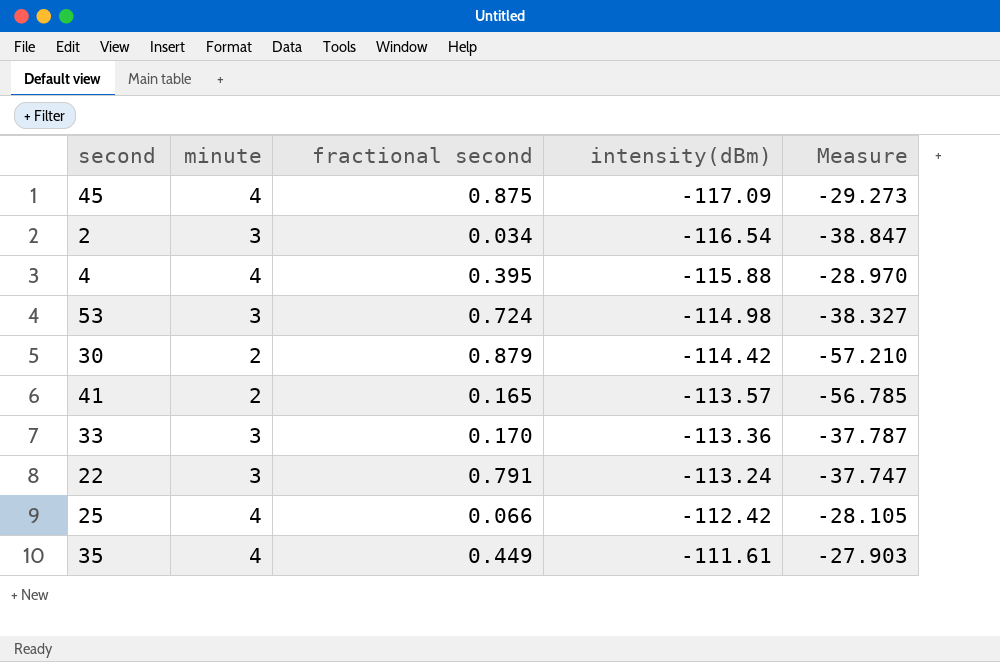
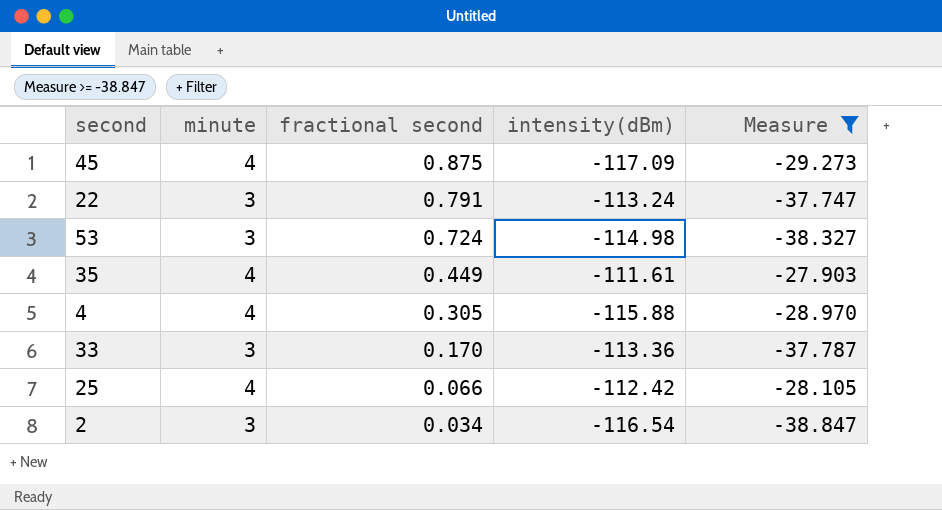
filter: none -> Measure >= -38.847
row order: intensity(dBm) ascending -> fractional second descending
4 | fractional second: 0.395 -> 0.305

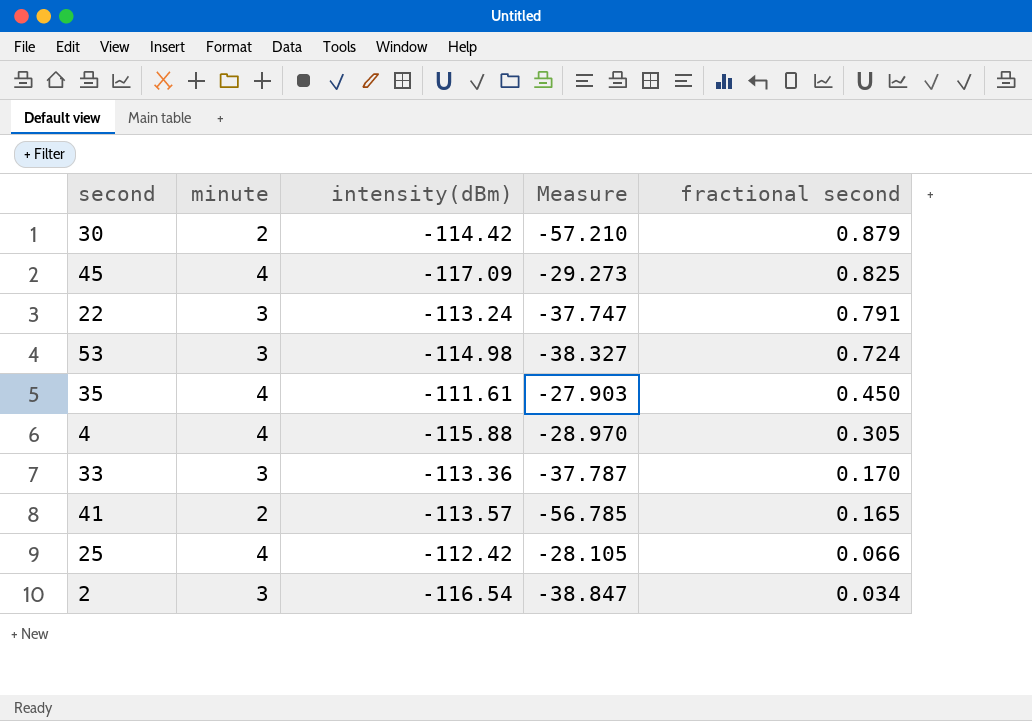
filter: Measure >= -38.847 -> none
column fractional second | position: 3 -> 5
45 | fractional second: 0.875 -> 0.825
35 | fractional second: 0.449 -> 0.450

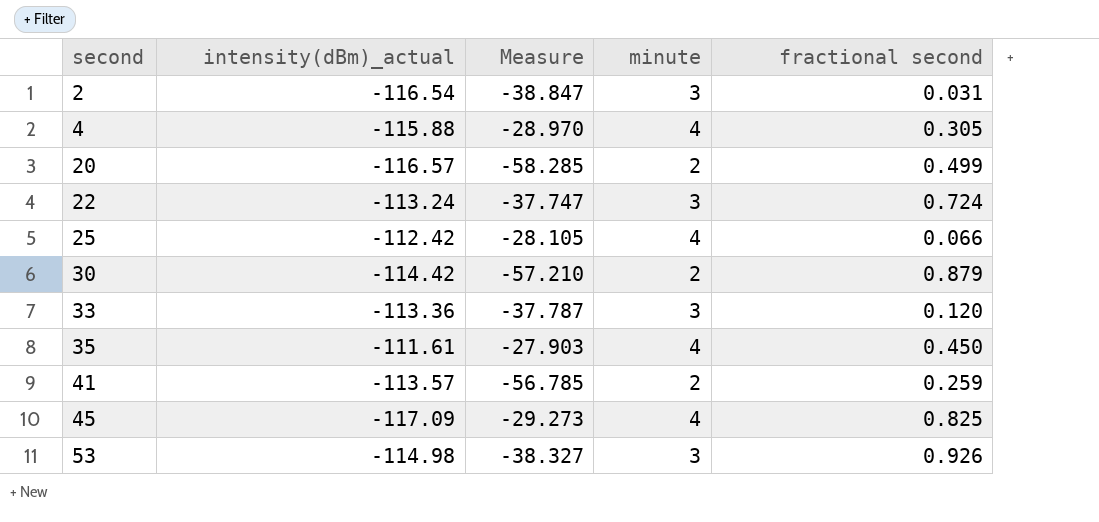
row order: fractional second descending -> second ascending
column name: intensity(dBm) -> intensity(dBm)_actual
column minute | position: 2 -> 4
2 | fractional second: 0.034 -> 0.031
row 20: none -> -116.57 | -58.285 | 2 | 0.499
22 | fractional second: 0.791 -> 0.724
33 | fractional second: 0.170 -> 0.120
41 | fractional second: 0.165 -> 0.259
53 | fractional second: 0.724 -> 0.926

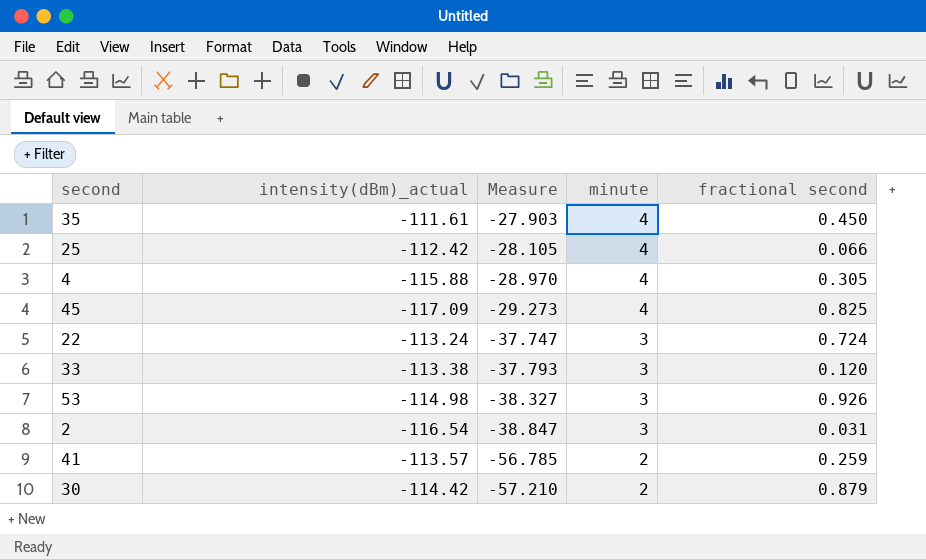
row order: second ascending -> Measure descending
row 20: -116.57 | -58.285 | 2 | 0.499 -> none
33 | intensity(dBm)_actual: -113.36 -> -113.38
33 | Measure: -37.787 -> -37.793

